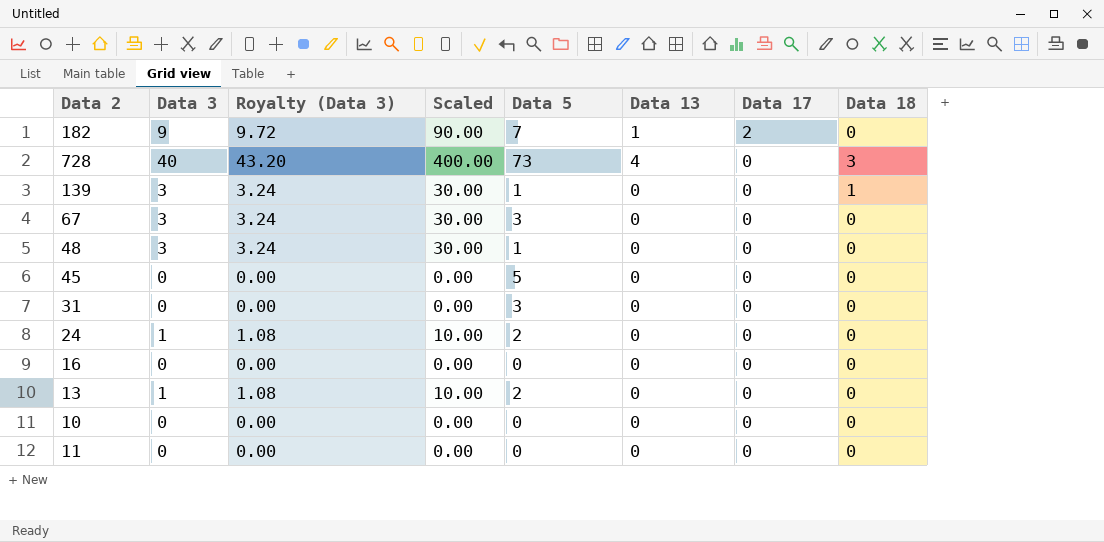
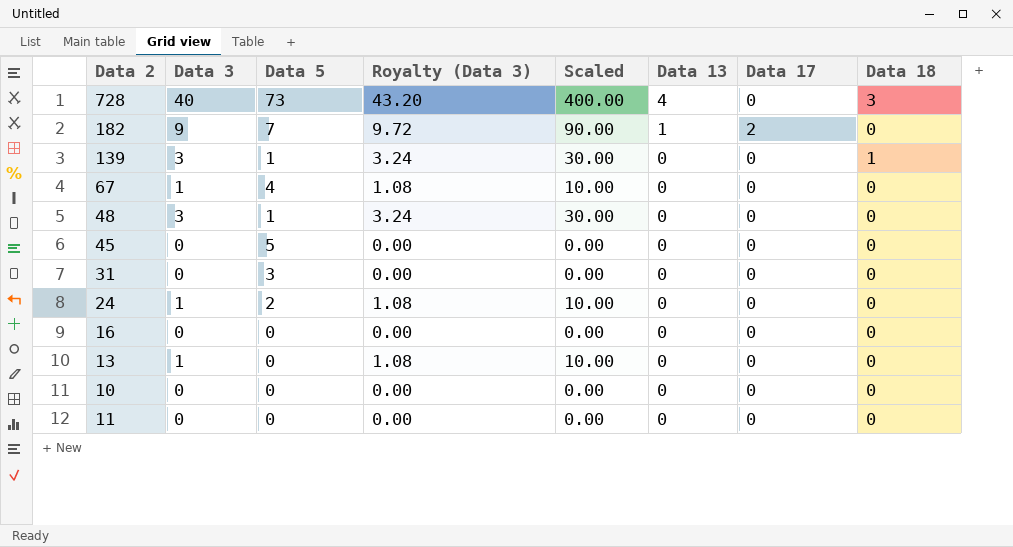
row order: Data 17 descending -> Data 13 descending
column Data 5 | position: 5 -> 3
67 | Data 3: 3 -> 1
67 | Data 5: 3 -> 4
67 | Royalty (Data 3): 3.24 -> 1.08
67 | Scaled: 30.00 -> 10.00
13 | Data 5: 2 -> 0

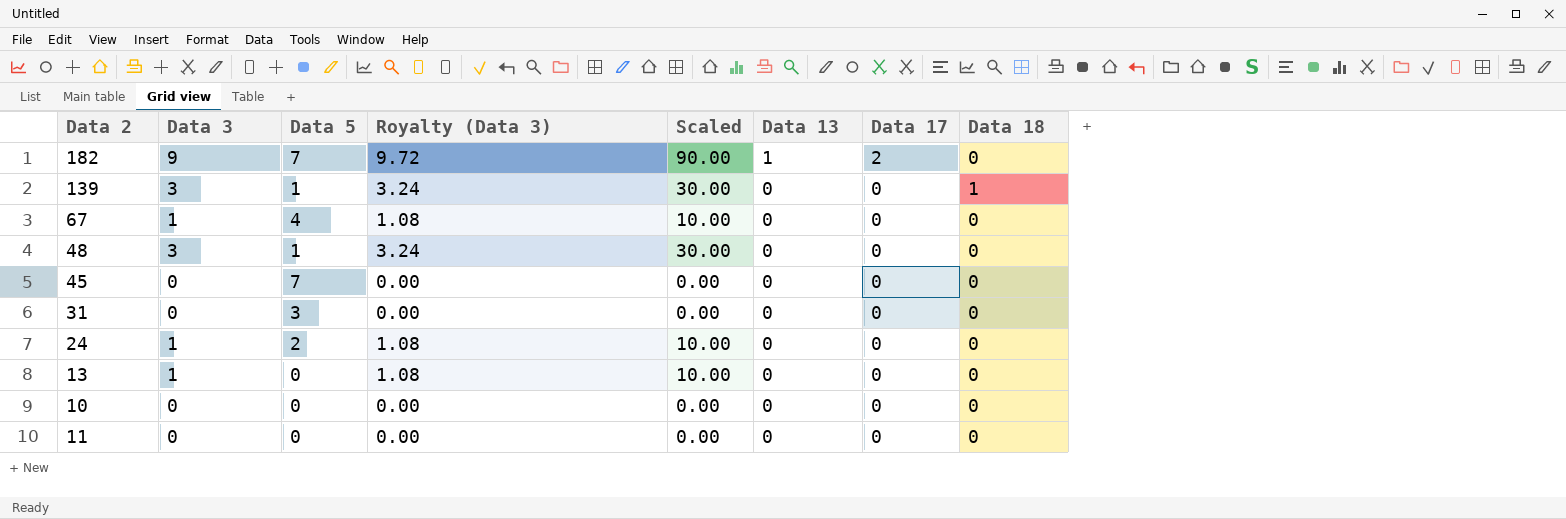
row 728: 40 | 73 | 43.20 | 400.00 | 4 | 0 | 3 -> none
row 16: 0 | 0 | 0.00 | 0.00 | 0 | 0 | 0 -> none
45 | Data 5: 5 -> 7

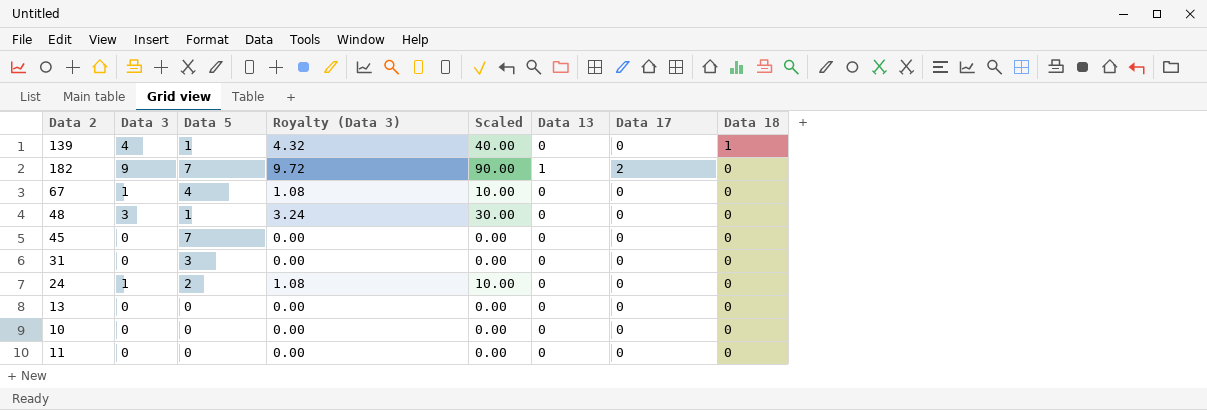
row order: Data 13 descending -> Data 18 descending
139 | Data 3: 3 -> 4
139 | Royalty (Data 3): 3.24 -> 4.32
139 | Scaled: 30.00 -> 40.00
13 | Data 3: 1 -> 0
13 | Royalty (Data 3): 1.08 -> 0.00
13 | Scaled: 10.00 -> 0.00

